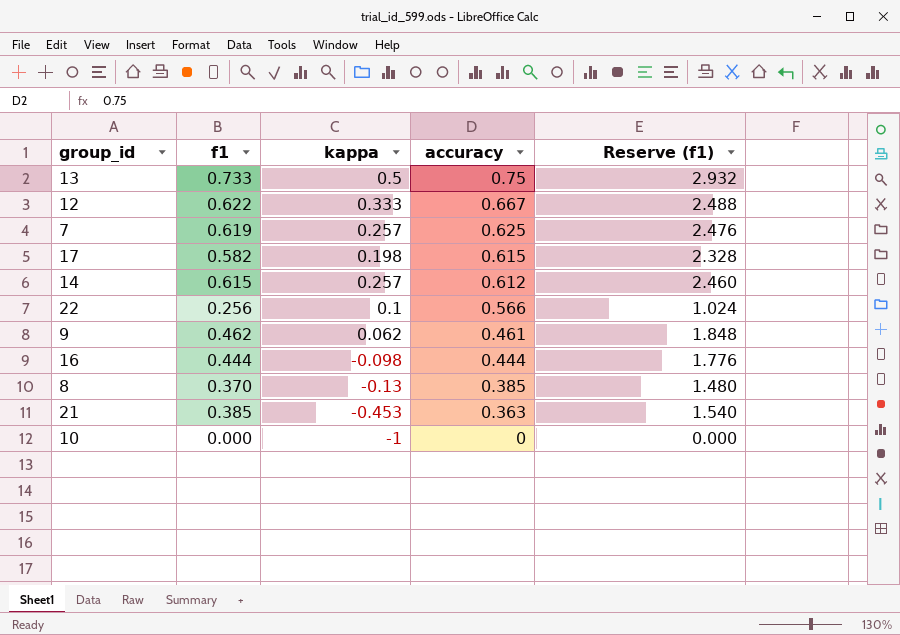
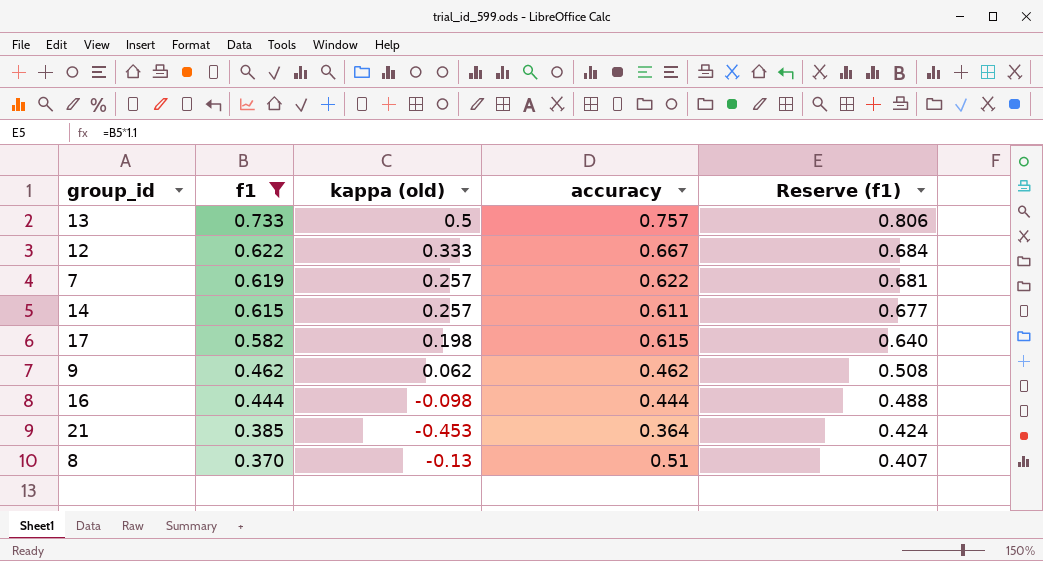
filter: none -> f1 >= 0.370
row order: accuracy descending -> f1 descending
column name: kappa -> kappa (old)
column Reserve (f1) | formula: [f1] * 4 -> [f1] * 1.1
13 | accuracy: 0.75 -> 0.757
7 | accuracy: 0.625 -> 0.622
14 | accuracy: 0.612 -> 0.611
9 | accuracy: 0.461 -> 0.462
21 | accuracy: 0.363 -> 0.364
8 | accuracy: 0.385 -> 0.51

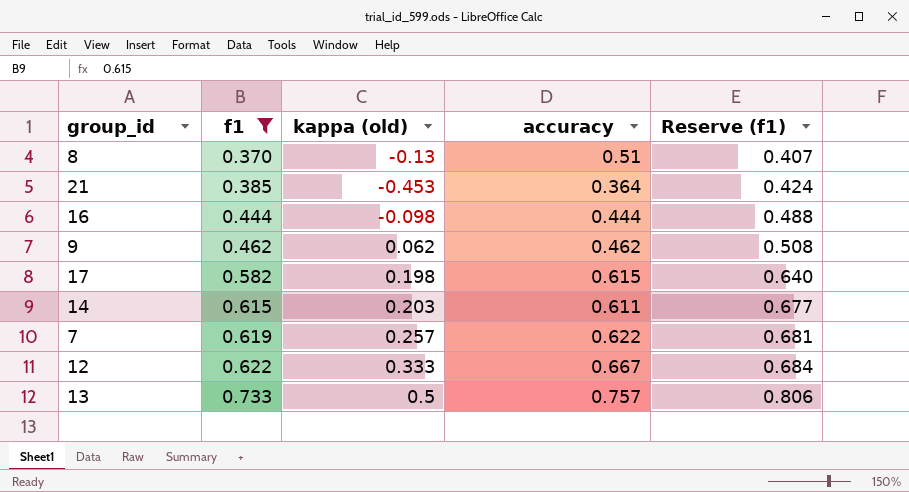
row order: f1 descending -> f1 ascending
14 | kappa (old): 0.257 -> 0.203

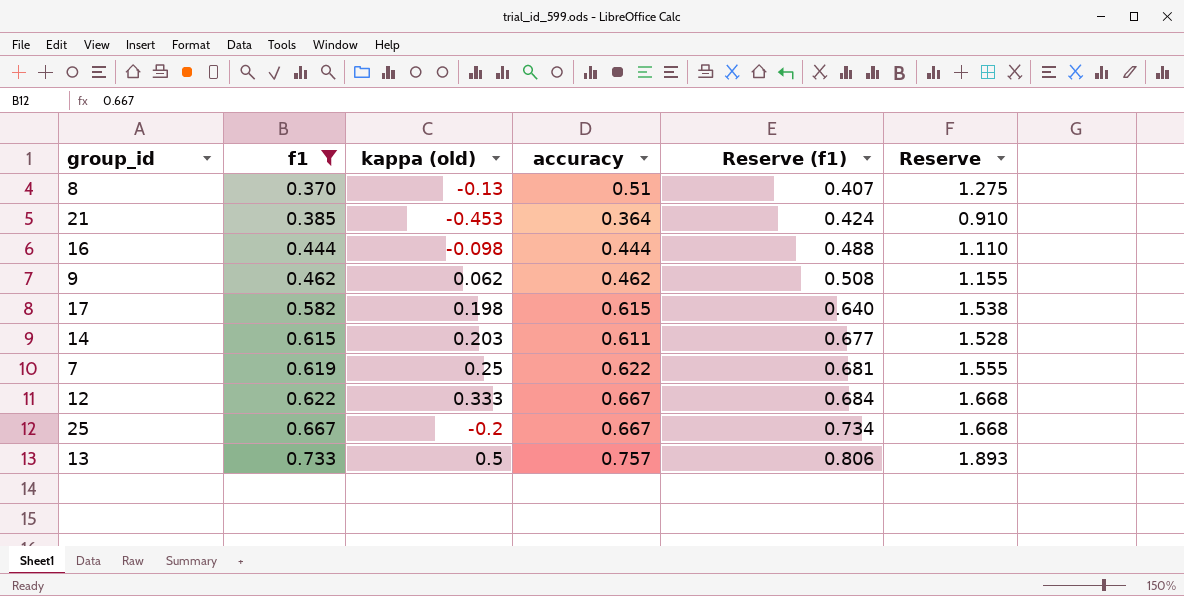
column Reserve | formula: none -> [accuracy] * 2.5
7 | kappa (old): 0.257 -> 0.25
row 25: none -> 0.667 | -0.2 | 0.667 | 0.734 | 1.668

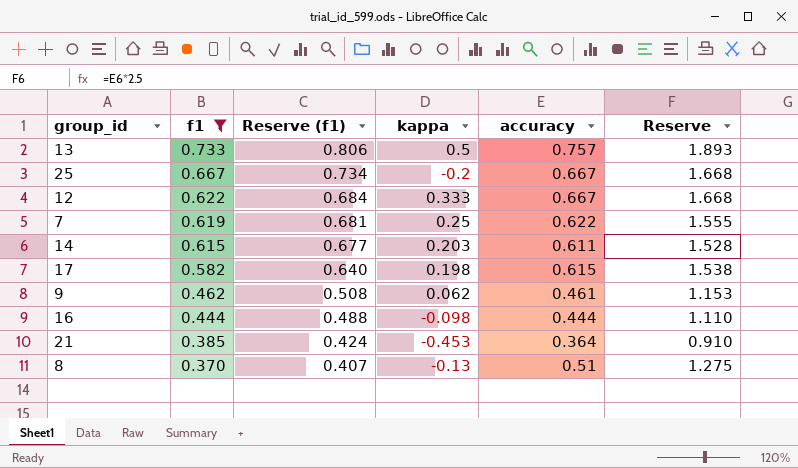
row order: f1 ascending -> f1 descending
column Reserve (f1) | position: 5 -> 3
column name: kappa (old) -> kappa
9 | accuracy: 0.462 -> 0.461
9 | Reserve: 1.155 -> 1.153

